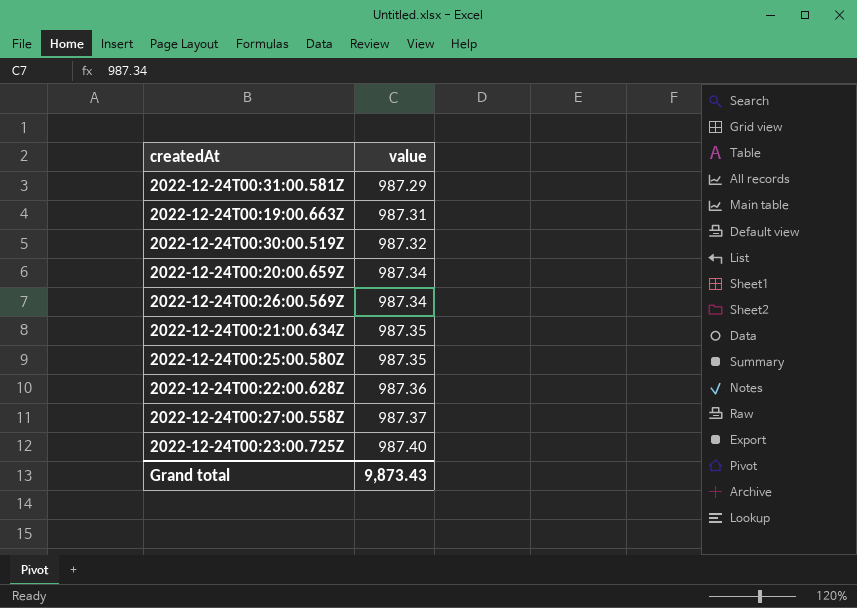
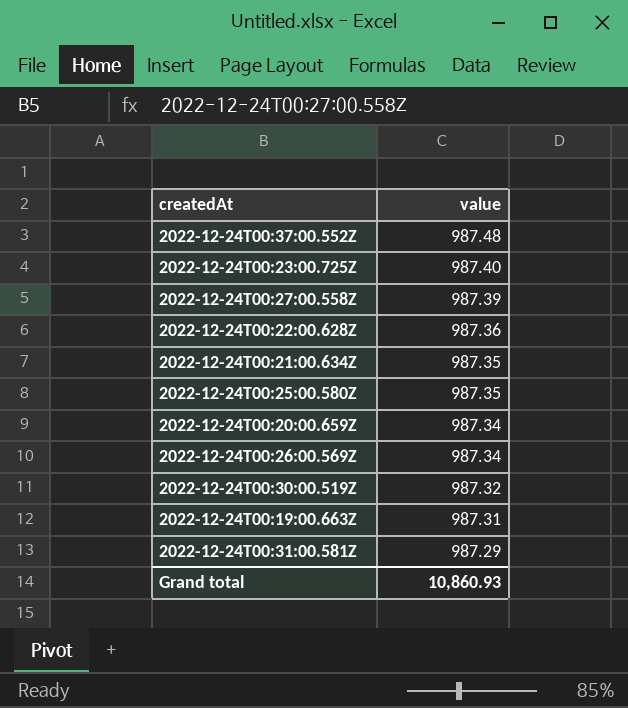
row order: value ascending -> value descending
row 2022-12-24T00:37:00.552Z: none -> 987.48
2022-12-24T00:27:00.558Z | value: 987.37 -> 987.39
Grand total | value: 9,873.43 -> 10,860.93

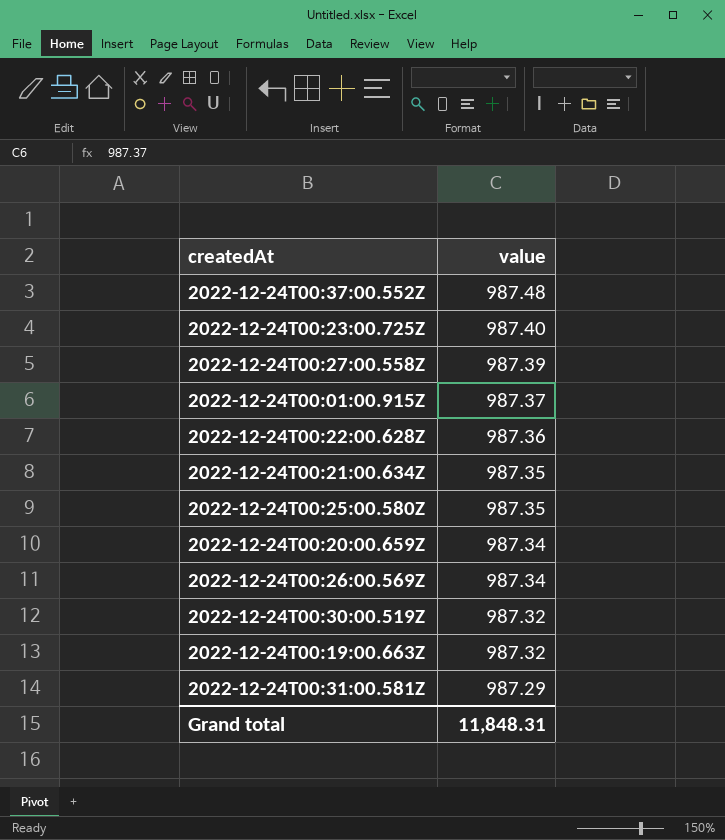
row 2022-12-24T00:01:00.915Z: none -> 987.37
2022-12-24T00:19:00.663Z | value: 987.31 -> 987.32
Grand total | value: 10,860.93 -> 11,848.31

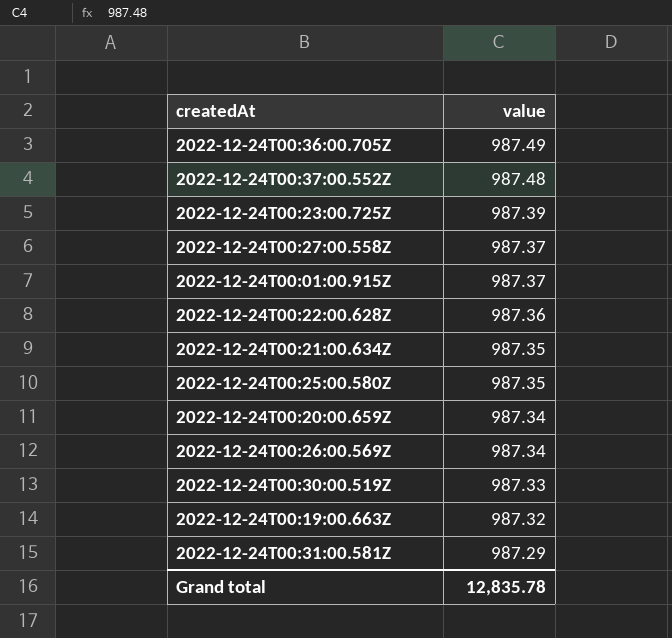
row 2022-12-24T00:36:00.705Z: none -> 987.49
2022-12-24T00:23:00.725Z | value: 987.40 -> 987.39
2022-12-24T00:27:00.558Z | value: 987.39 -> 987.37
2022-12-24T00:30:00.519Z | value: 987.32 -> 987.33
Grand total | value: 11,848.31 -> 12,835.78

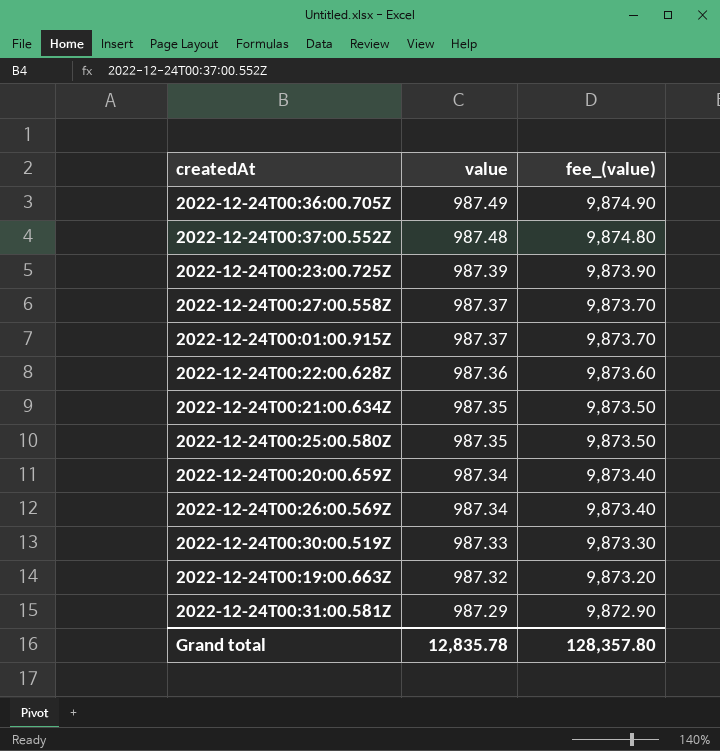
column fee_(value) | formula: none -> [value] * 10

